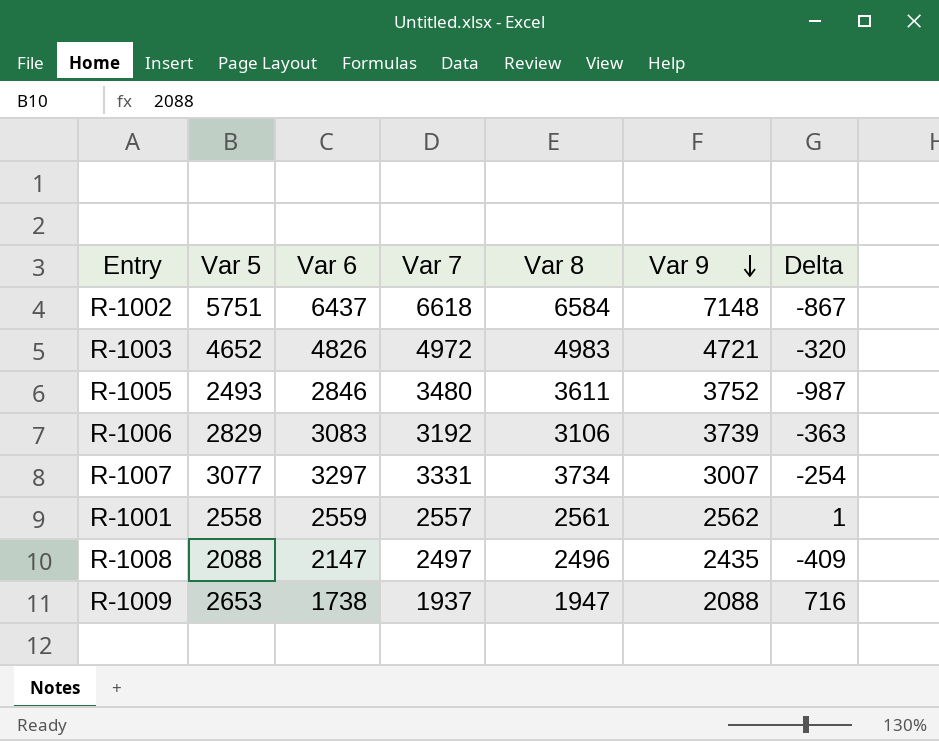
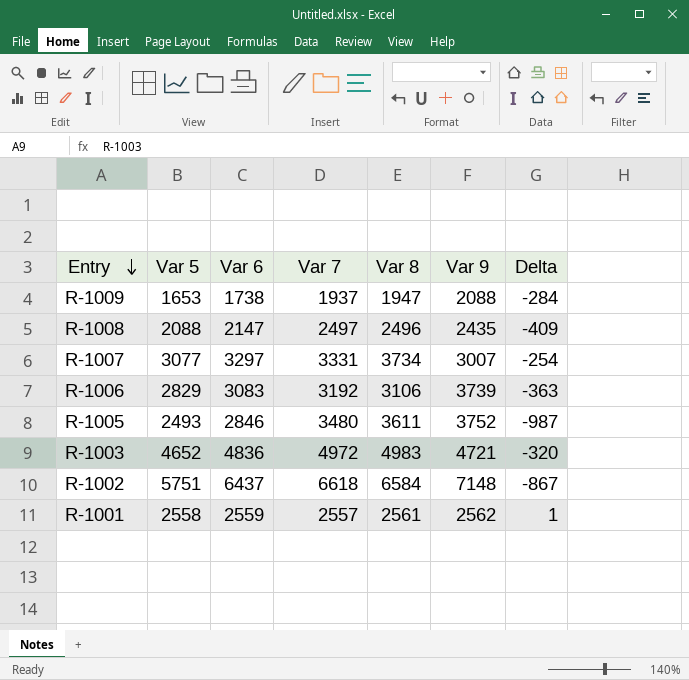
row order: Var 9 descending -> Entry descending
R-1009 | Var 5: 2653 -> 1653
R-1009 | Delta: 716 -> -284
R-1003 | Var 6: 4826 -> 4836

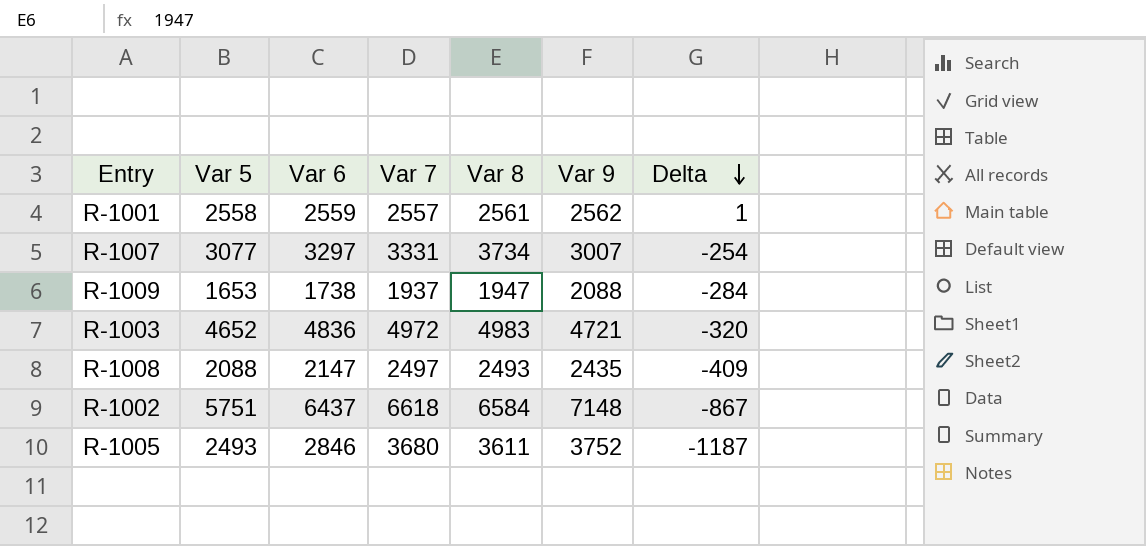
row order: Entry descending -> Delta descending
row R-1006: 2829 | 3083 | 3192 | 3106 | 3739 | -363 -> none
R-1008 | Var 8: 2496 -> 2493
R-1005 | Var 7: 3480 -> 3680
R-1005 | Delta: -987 -> -1187

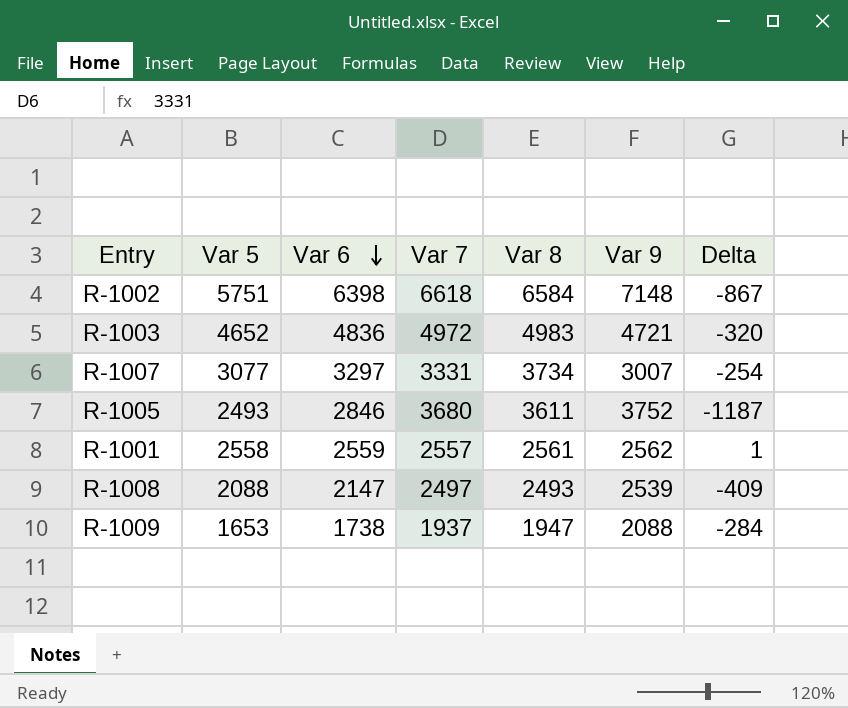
row order: Delta descending -> Var 6 descending
R-1002 | Var 6: 6437 -> 6398
R-1008 | Var 9: 2435 -> 2539

